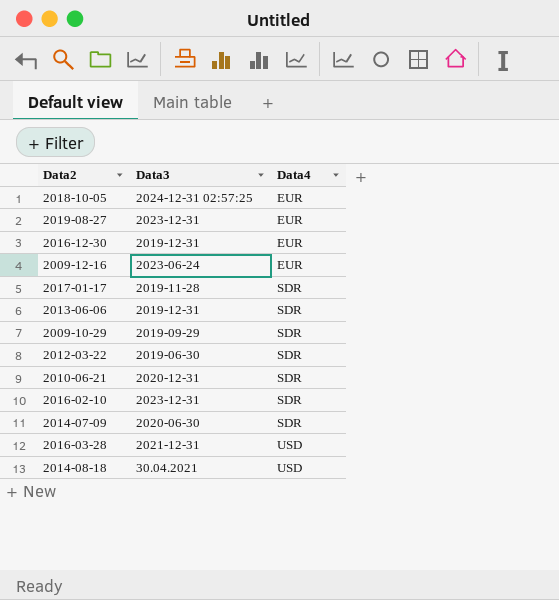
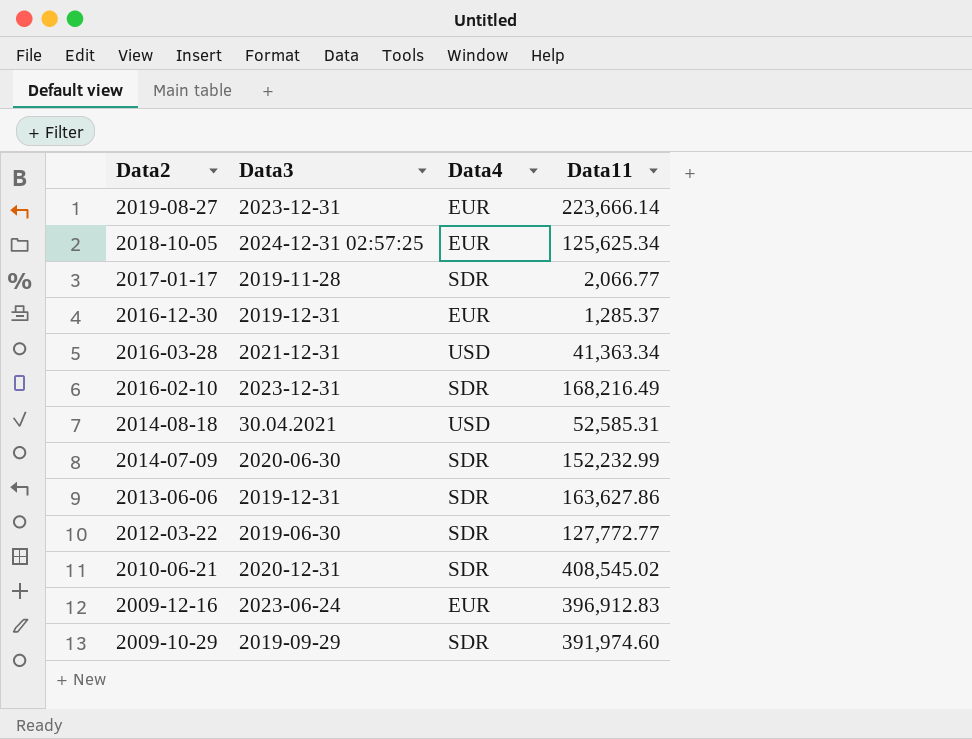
row order: Data4 ascending -> Data2 descending
column Data11 | position: none -> 4

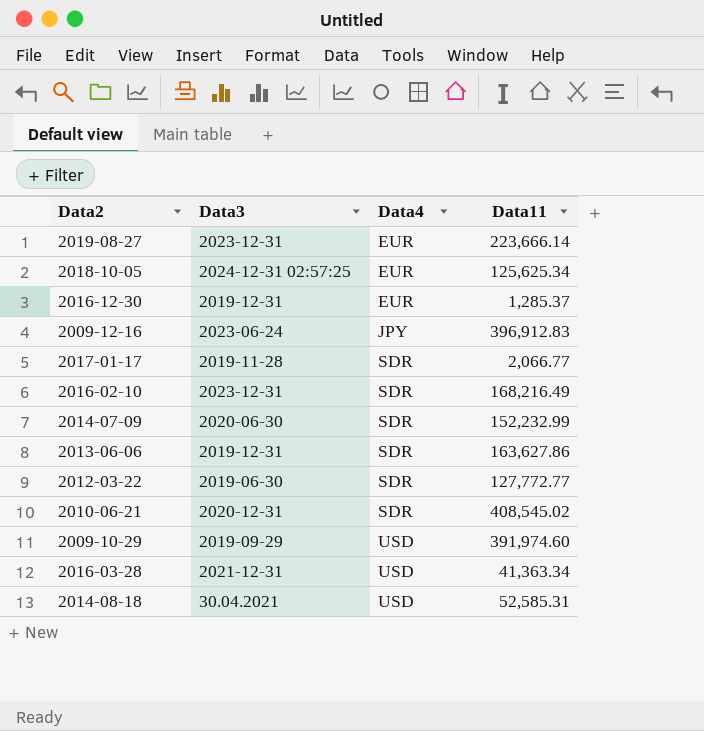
row order: Data2 descending -> Data4 ascending
2009-12-16 | Data4: EUR -> JPY
2009-10-29 | Data4: SDR -> USD

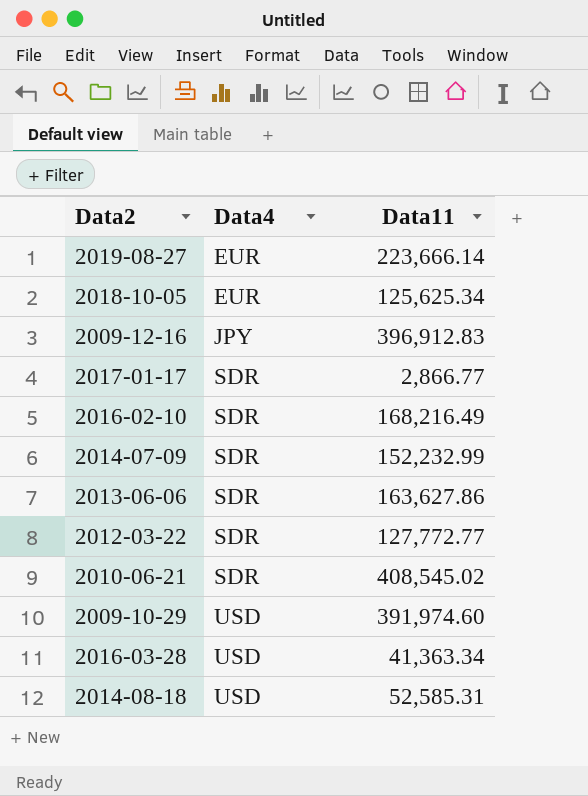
column Data3 | position: 2 -> none
row 2016-12-30: 2019-12-31 | EUR | 1,285.37 -> none
2017-01-17 | Data11: 2,066.77 -> 2,866.77

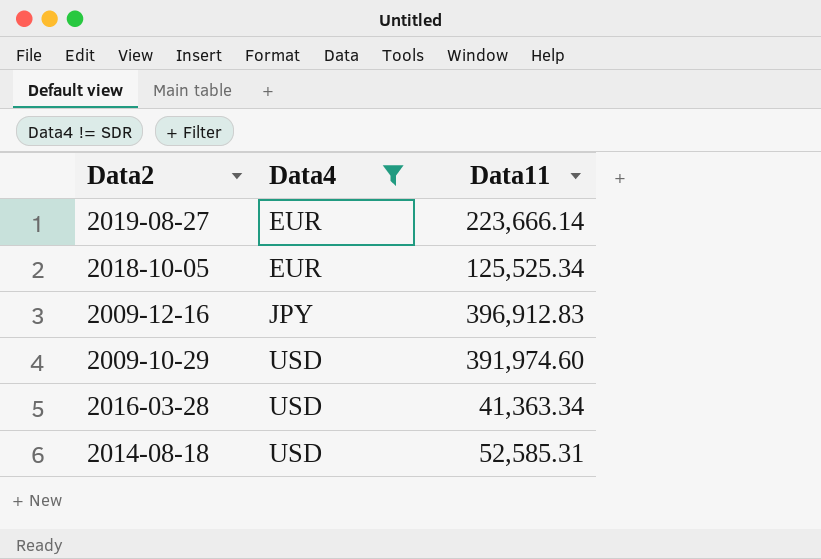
filter: none -> Data4 != SDR
2018-10-05 | Data11: 125,625.34 -> 125,525.34

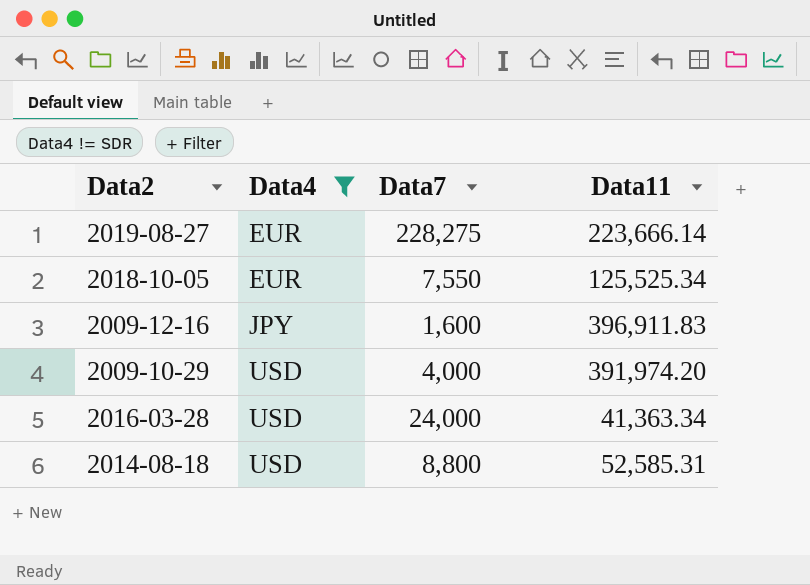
column Data7 | position: none -> 3
2009-12-16 | Data11: 396,912.83 -> 396,911.83
2009-10-29 | Data11: 391,974.60 -> 391,974.20

